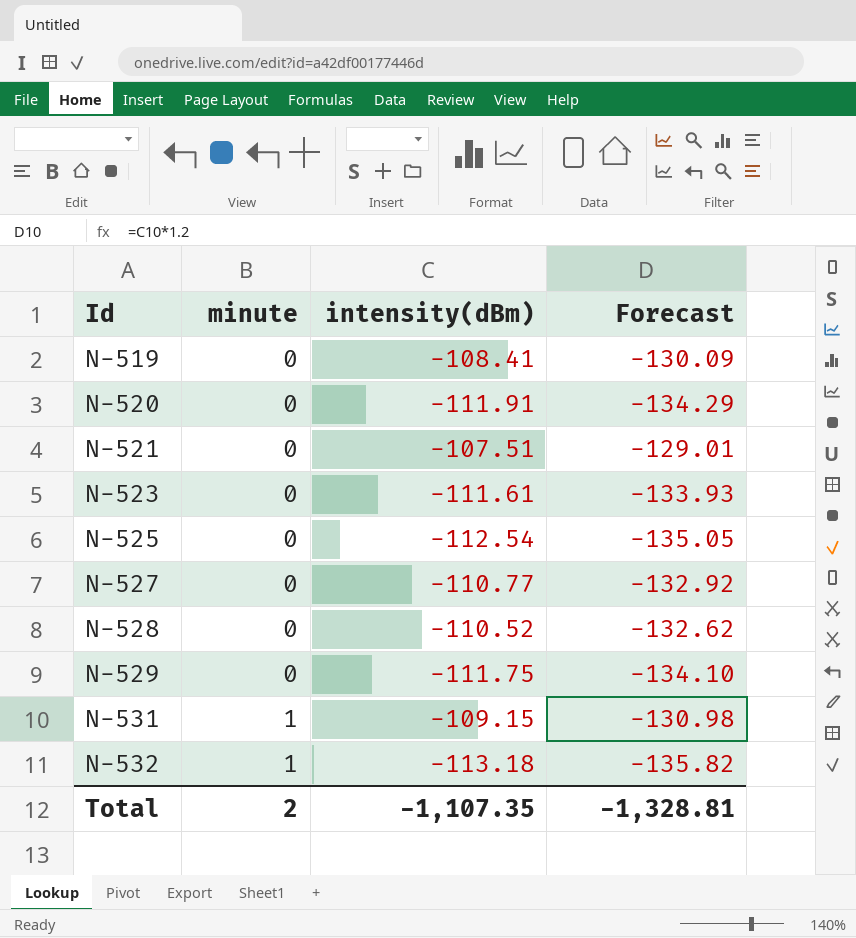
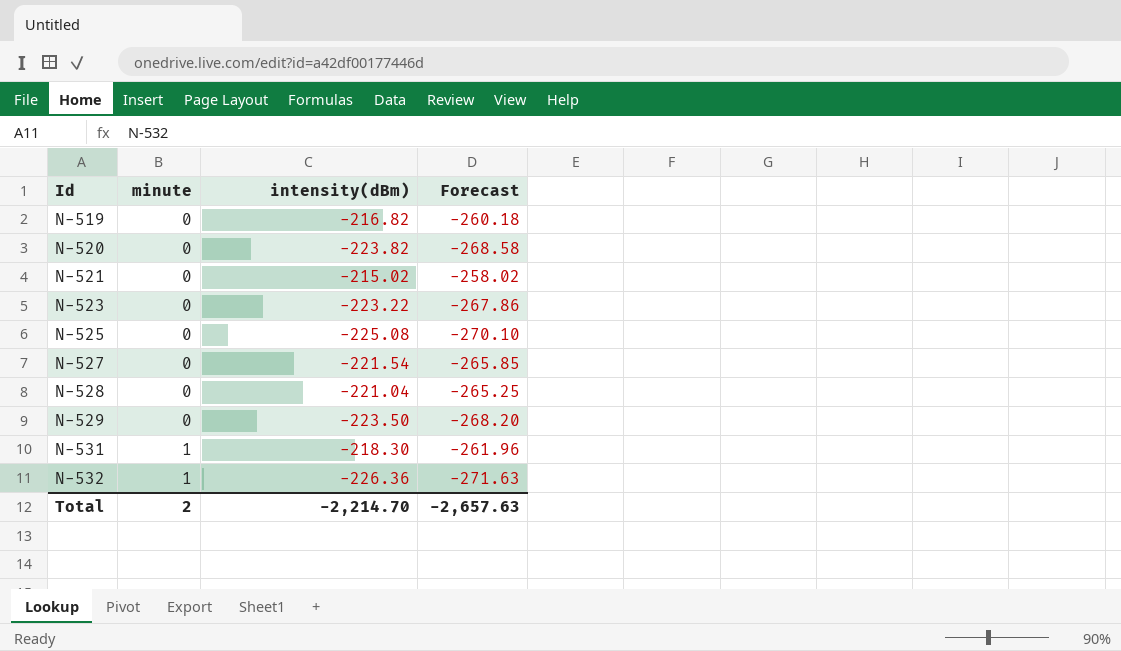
N-519 | intensity(dBm): -108.41 -> -216.82
N-519 | Forecast: -130.09 -> -260.18
N-520 | intensity(dBm): -111.91 -> -223.82
N-520 | Forecast: -134.29 -> -268.58
N-521 | intensity(dBm): -107.51 -> -215.02
N-521 | Forecast: -129.01 -> -258.02
N-523 | intensity(dBm): -111.61 -> -223.22
N-523 | Forecast: -133.93 -> -267.86
N-525 | intensity(dBm): -112.54 -> -225.08
N-525 | Forecast: -135.05 -> -270.10
N-527 | intensity(dBm): -110.77 -> -221.54
N-527 | Forecast: -132.92 -> -265.85
N-528 | intensity(dBm): -110.52 -> -221.04
N-528 | Forecast: -132.62 -> -265.25
N-529 | intensity(dBm): -111.75 -> -223.50
N-529 | Forecast: -134.10 -> -268.20
N-531 | intensity(dBm): -109.15 -> -218.30
N-531 | Forecast: -130.98 -> -261.96
N-532 | intensity(dBm): -113.18 -> -226.36
N-532 | Forecast: -135.82 -> -271.63
Total | intensity(dBm): -1,107.35 -> -2,214.70
Total | Forecast: -1,328.81 -> -2,657.63

